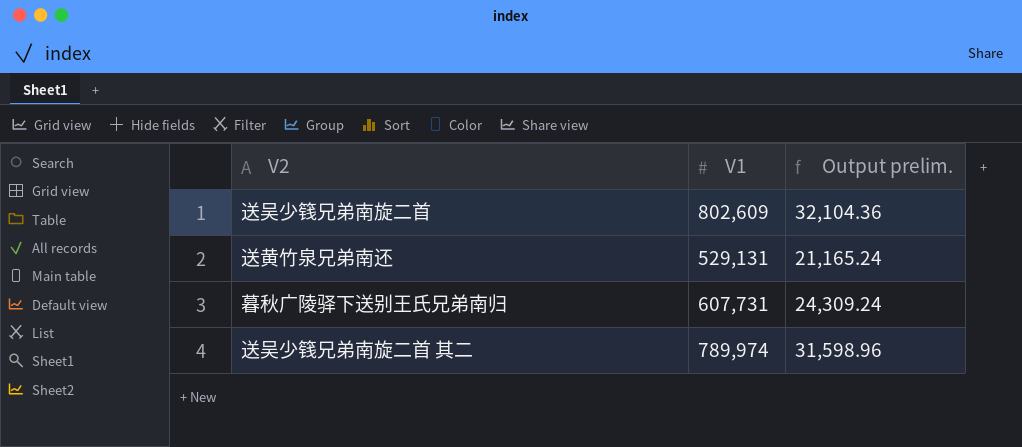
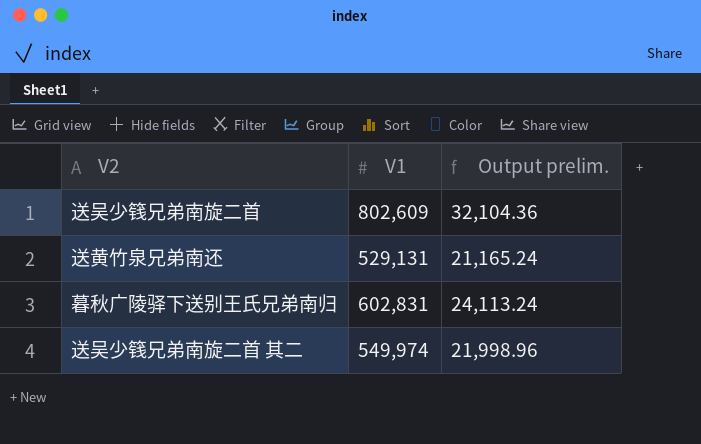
暮秋广陵驿下送别王氏兄弟南归 | V1: 607,731 -> 602,831
暮秋广陵驿下送别王氏兄弟南归 | Output prelim.: 24,309.24 -> 24,113.24
送吴少篯兄弟南旋二首 其二 | V1: 789,974 -> 549,974
送吴少篯兄弟南旋二首 其二 | Output prelim.: 31,598.96 -> 21,998.96

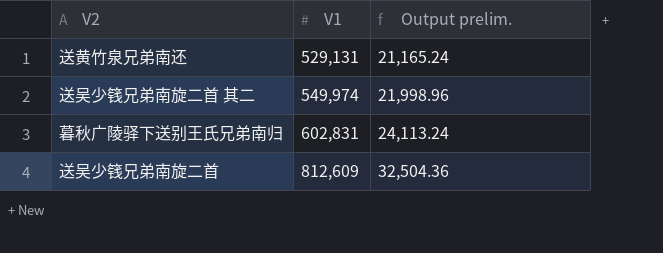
row order: none -> V1 ascending
送吴少篯兄弟南旋二首 | V1: 802,609 -> 812,609
送吴少篯兄弟南旋二首 | Output prelim.: 32,104.36 -> 32,504.36

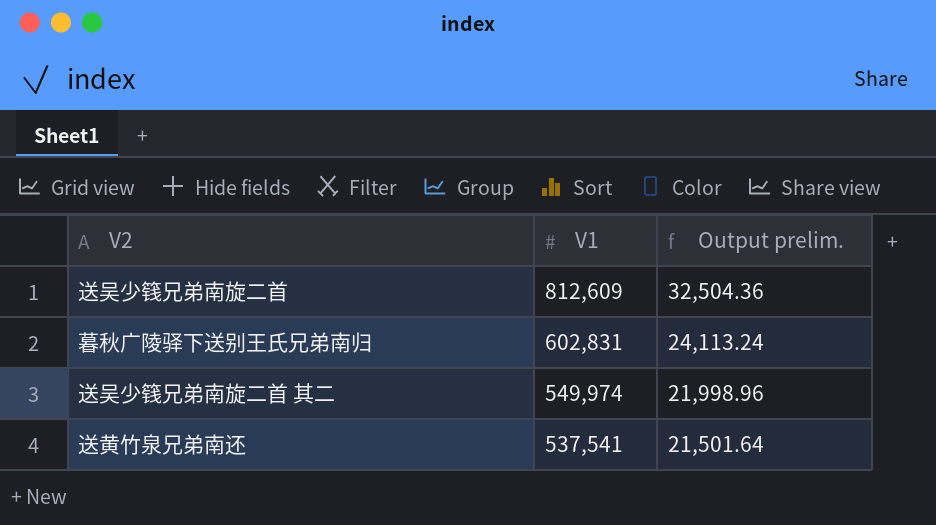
row order: V1 ascending -> V1 descending
送黄竹泉兄弟南还 | V1: 529,131 -> 537,541
送黄竹泉兄弟南还 | Output prelim.: 21,165.24 -> 21,501.64

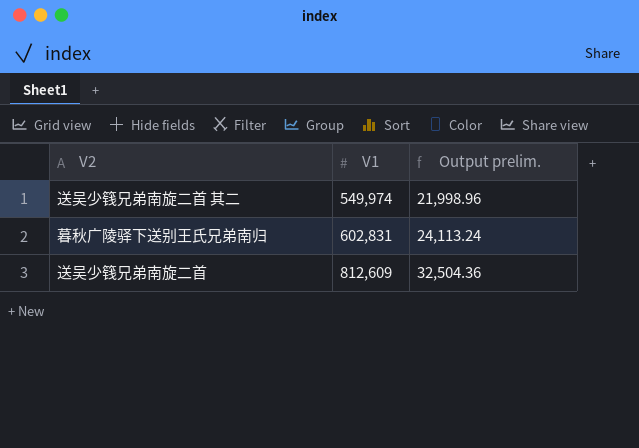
row order: V1 descending -> V1 ascending
row 送黄竹泉兄弟南还: 537,541 | 21,501.64 -> none

